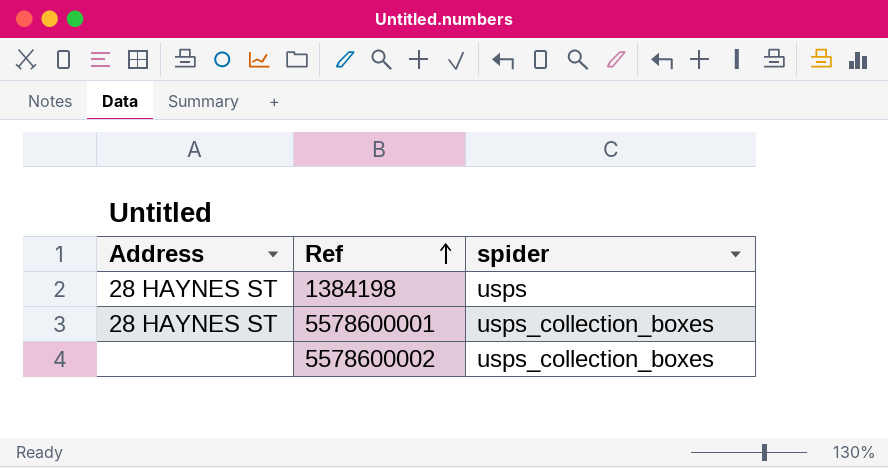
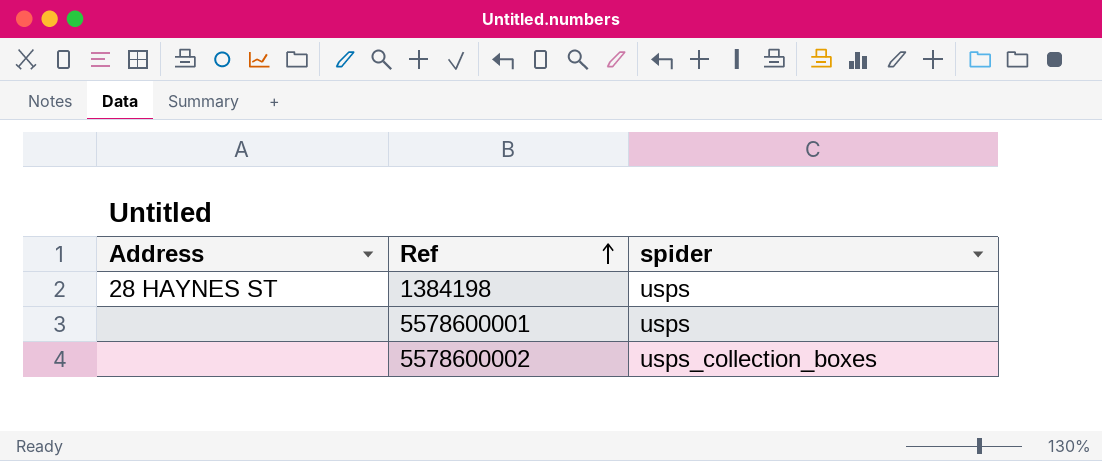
5578600001 | Address: 28 HAYNES ST -> none
5578600001 | spider: usps_collection_boxes -> usps

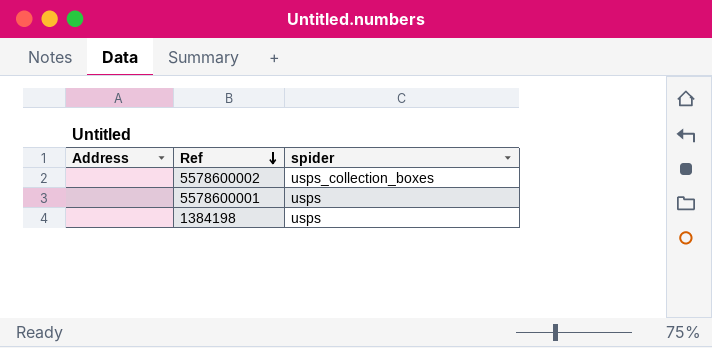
row order: Ref ascending -> Ref descending
1384198 | Address: 28 HAYNES ST -> none

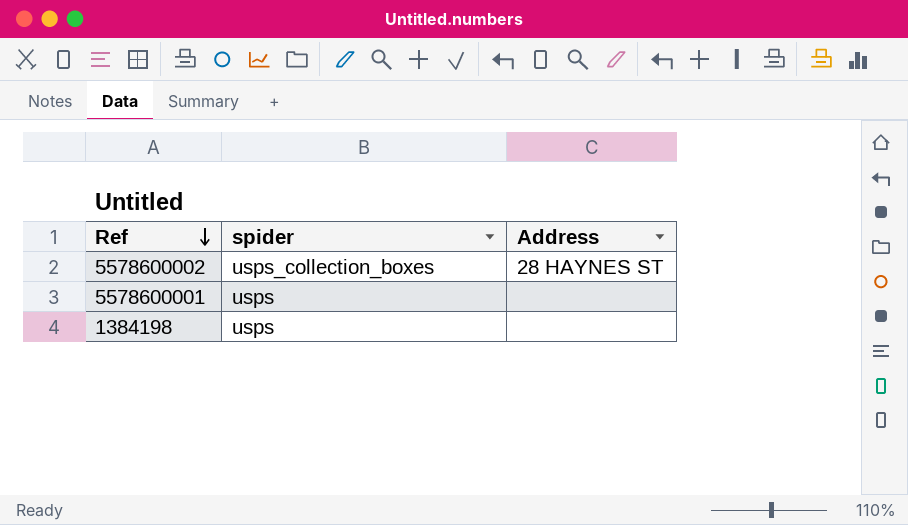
column Address | position: 1 -> 3
5578600002 | Address: none -> 28 HAYNES ST

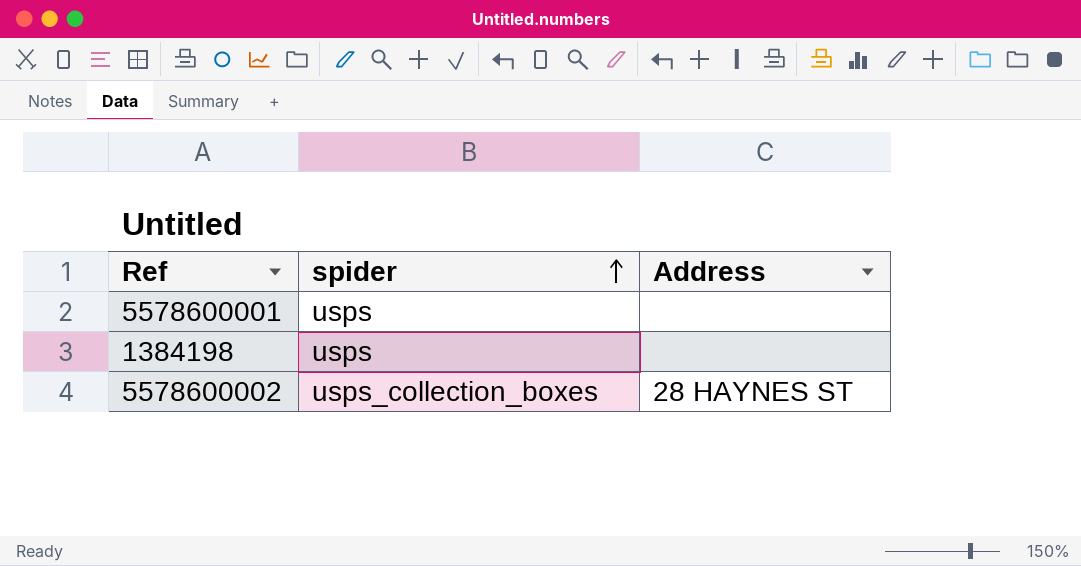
row order: Ref descending -> spider ascending

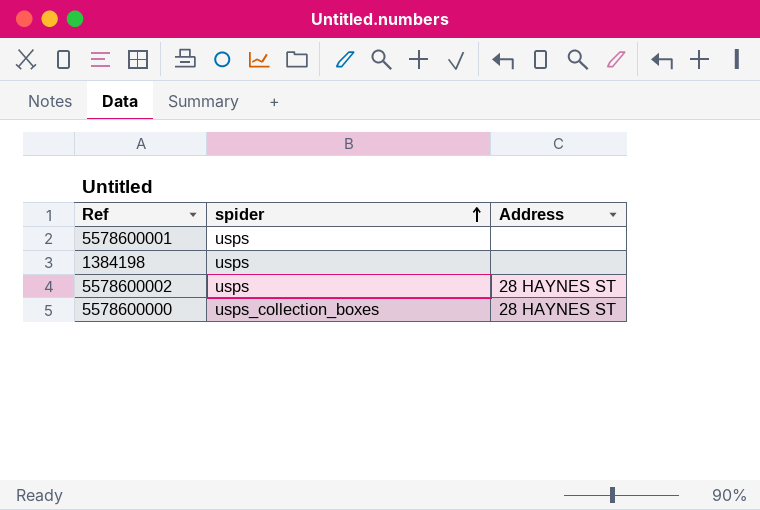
5578600002 | spider: usps_collection_boxes -> usps
row 5578600000: none -> usps_collection_boxes | 28 HAYNES ST

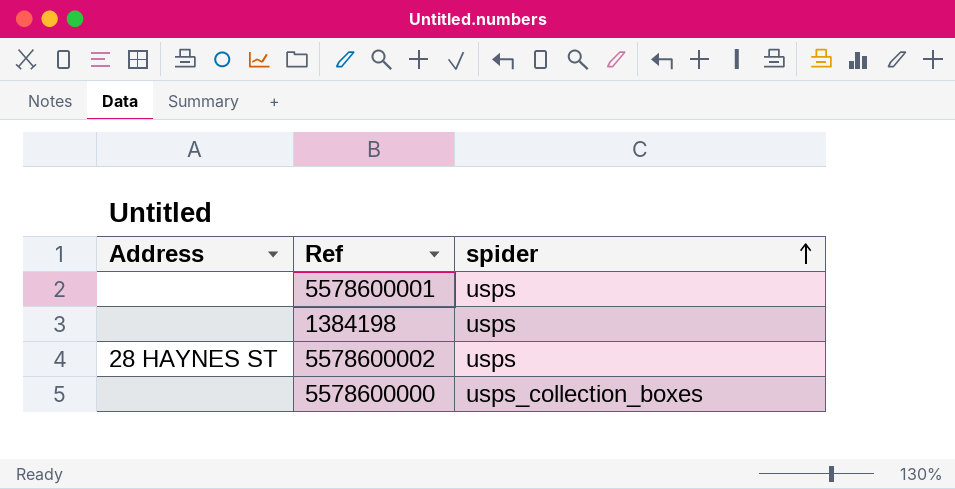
column Address | position: 3 -> 1
5578600000 | Address: 28 HAYNES ST -> none

